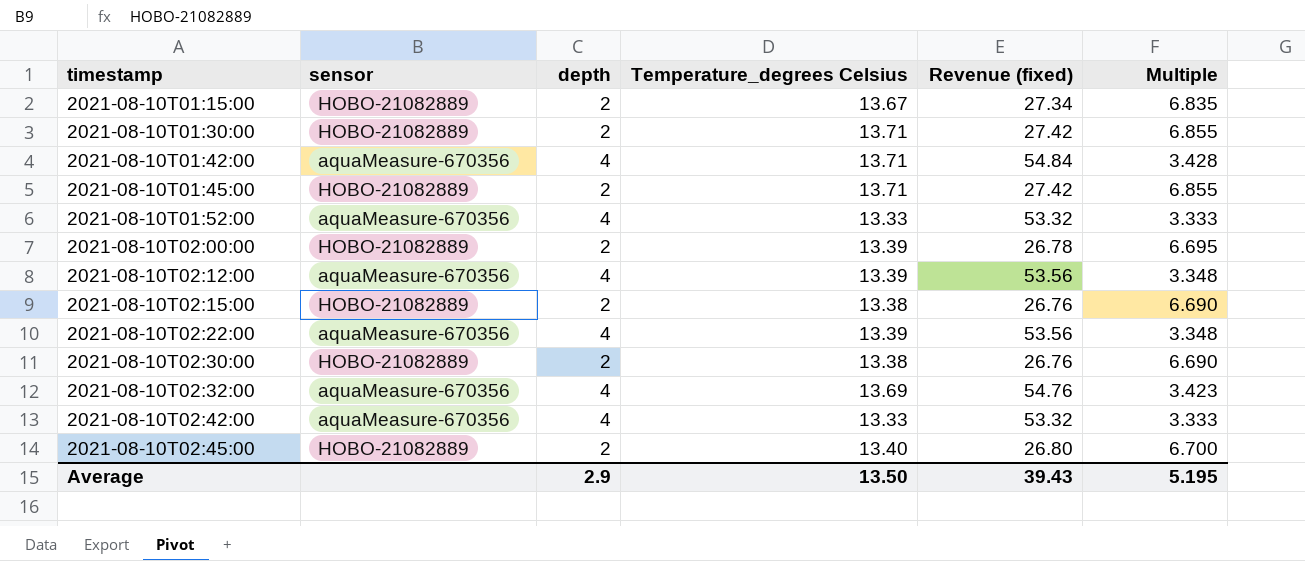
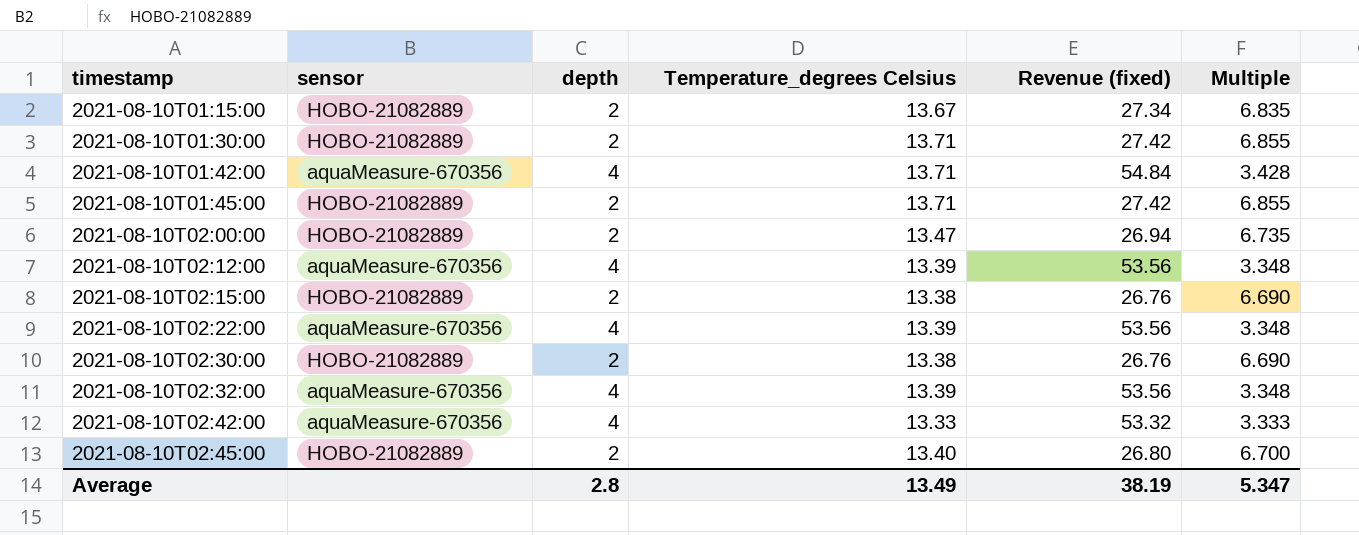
row 2021-08-10T01:52:00: aquaMeasure-670356 | 4 | 13.33 | 53.32 | 3.333 -> none
2021-08-10T02:00:00 | Temperature_degrees Celsius: 13.39 -> 13.47
2021-08-10T02:00:00 | Revenue (fixed): 26.78 -> 26.94
2021-08-10T02:00:00 | Multiple: 6.695 -> 6.735
2021-08-10T02:32:00 | Temperature_degrees Celsius: 13.69 -> 13.39
2021-08-10T02:32:00 | Revenue (fixed): 54.76 -> 53.56
2021-08-10T02:32:00 | Multiple: 3.423 -> 3.348
Average | depth: 2.9 -> 2.8
Average | Temperature_degrees Celsius: 13.50 -> 13.49
Average | Revenue (fixed): 39.43 -> 38.19
Average | Multiple: 5.195 -> 5.347

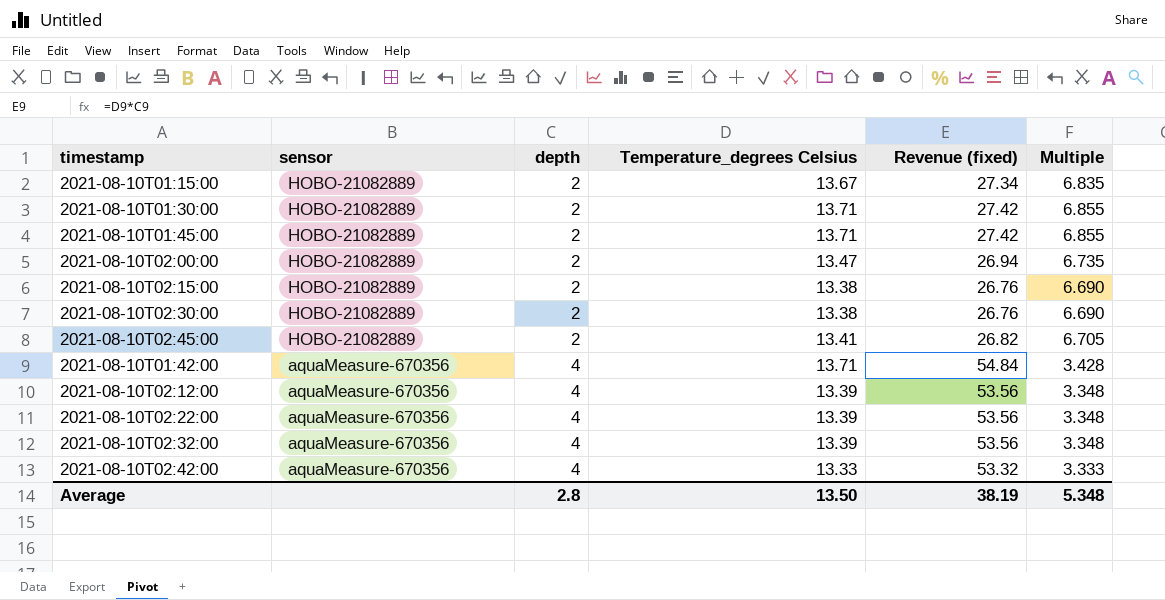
row order: timestamp ascending -> sensor descending
2021-08-10T02:45:00 | Temperature_degrees Celsius: 13.40 -> 13.41
2021-08-10T02:45:00 | Revenue (fixed): 26.80 -> 26.82
2021-08-10T02:45:00 | Multiple: 6.700 -> 6.705
Average | Temperature_degrees Celsius: 13.49 -> 13.50
Average | Multiple: 5.347 -> 5.348

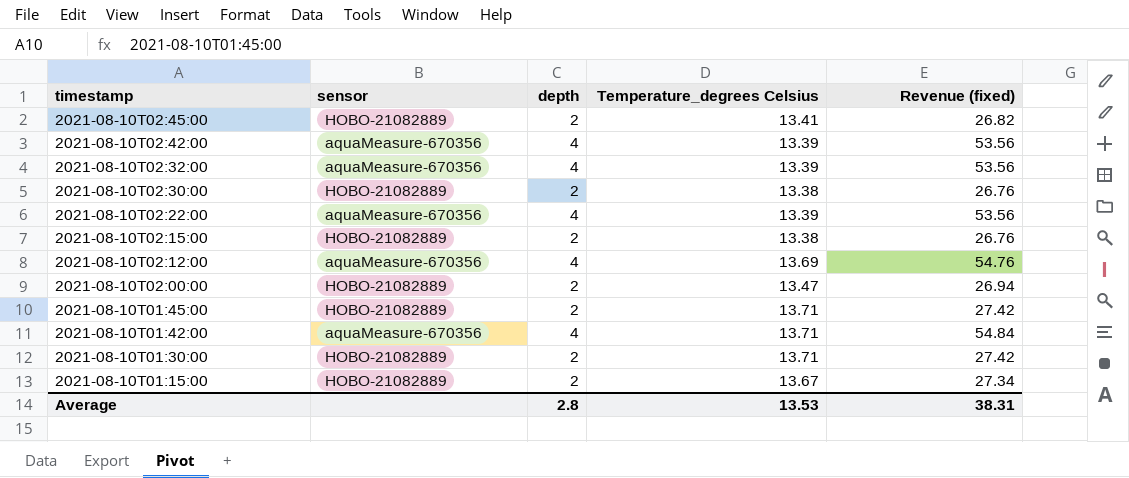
row order: sensor descending -> timestamp descending
column Multiple | formula: [Temperature_degrees Celsius] / [depth] -> none
2021-08-10T02:42:00 | Temperature_degrees Celsius: 13.33 -> 13.39
2021-08-10T02:42:00 | Revenue (fixed): 53.32 -> 53.56
2021-08-10T02:12:00 | Temperature_degrees Celsius: 13.39 -> 13.69
2021-08-10T02:12:00 | Revenue (fixed): 53.56 -> 54.76
Average | Temperature_degrees Celsius: 13.50 -> 13.53
Average | Revenue (fixed): 38.19 -> 38.31

